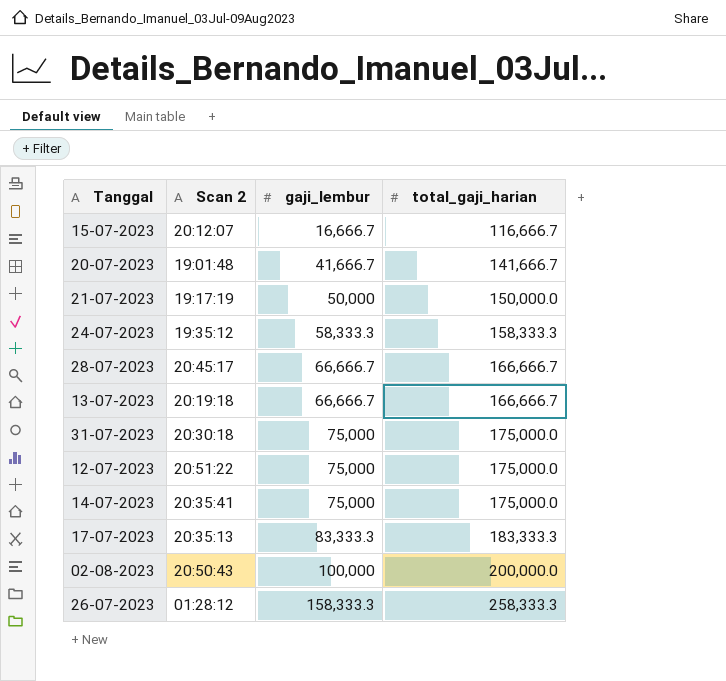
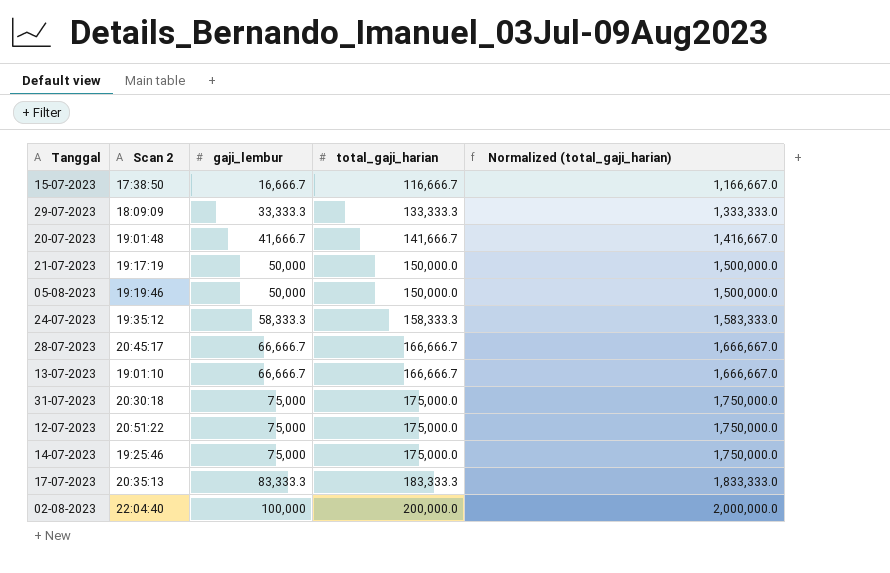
column Normalized (total_gaji_harian) | formula: none -> [total_gaji_harian] * 10
row 26-07-2023: 01:28:12 | 158,333.3 | 258,333.3 -> none
15-07-2023 | Scan 2: 20:12:07 -> 17:38:50
row 29-07-2023: none -> 18:09:09 | 33,333.3 | 133,333.3 | 1,333,333.0
row 05-08-2023: none -> 19:19:46 | 50,000 | 150,000.0 | 1,500,000.0
13-07-2023 | Scan 2: 20:19:18 -> 19:01:10
14-07-2023 | Scan 2: 20:35:41 -> 19:25:46
02-08-2023 | Scan 2: 20:50:43 -> 22:04:40

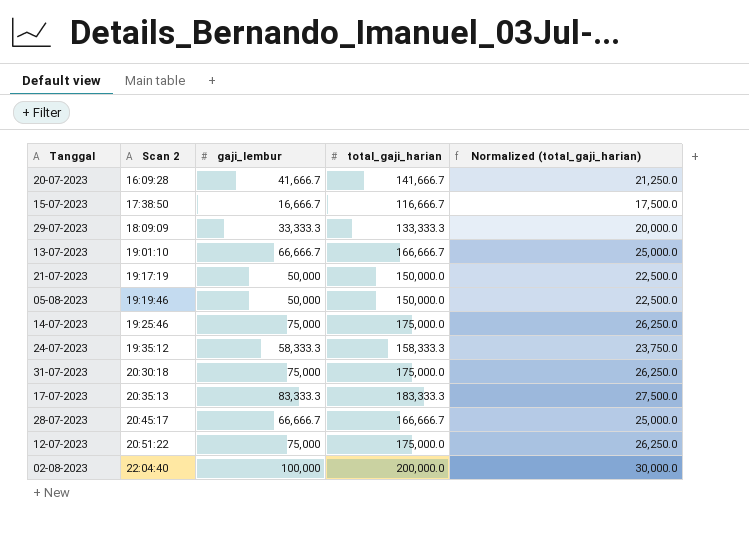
row order: gaji_lembur ascending -> Scan 2 ascending
column Normalized (total_gaji_harian) | formula: [total_gaji_harian] * 10 -> [total_gaji_harian] * 0.15
20-07-2023 | Scan 2: 19:01:48 -> 16:09:28

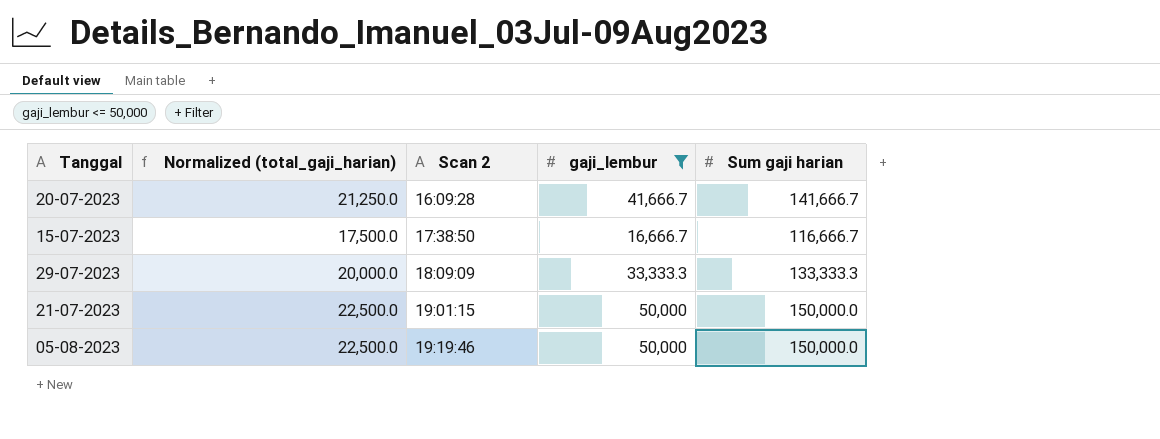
filter: none -> gaji_lembur <= 50,000
column Normalized (total_gaji_harian) | position: 5 -> 2
column name: total_gaji_harian -> Sum gaji harian
21-07-2023 | Scan 2: 19:17:19 -> 19:01:15

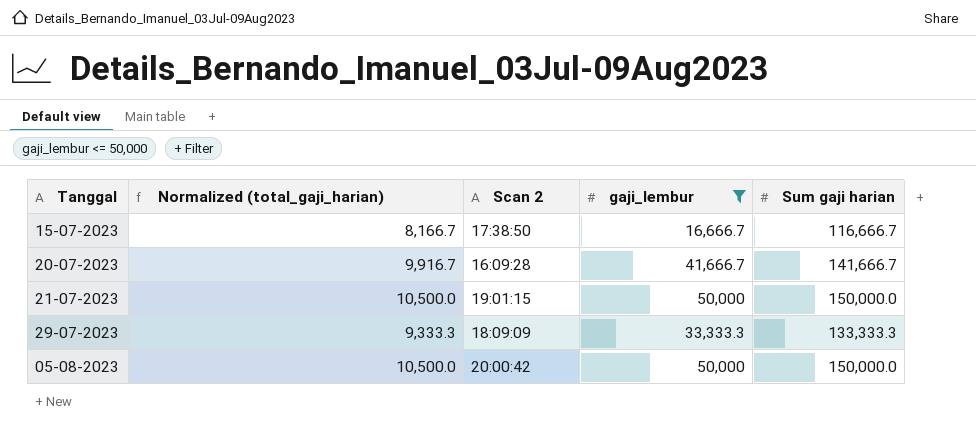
row order: Scan 2 ascending -> Tanggal ascending
column Normalized (total_gaji_harian) | formula: [Sum gaji harian] * 0.15 -> [Sum gaji harian] * 0.07
05-08-2023 | Scan 2: 19:19:46 -> 20:00:42

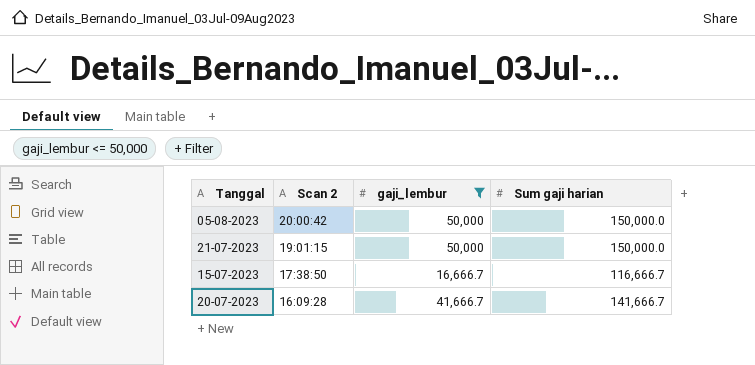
row order: Tanggal ascending -> Scan 2 descending
column Normalized (total_gaji_harian) | formula: [Sum gaji harian] * 0.07 -> none
row 29-07-2023: 9,333.3 | 18:09:09 | 33,333.3 | 133,333.3 -> none

